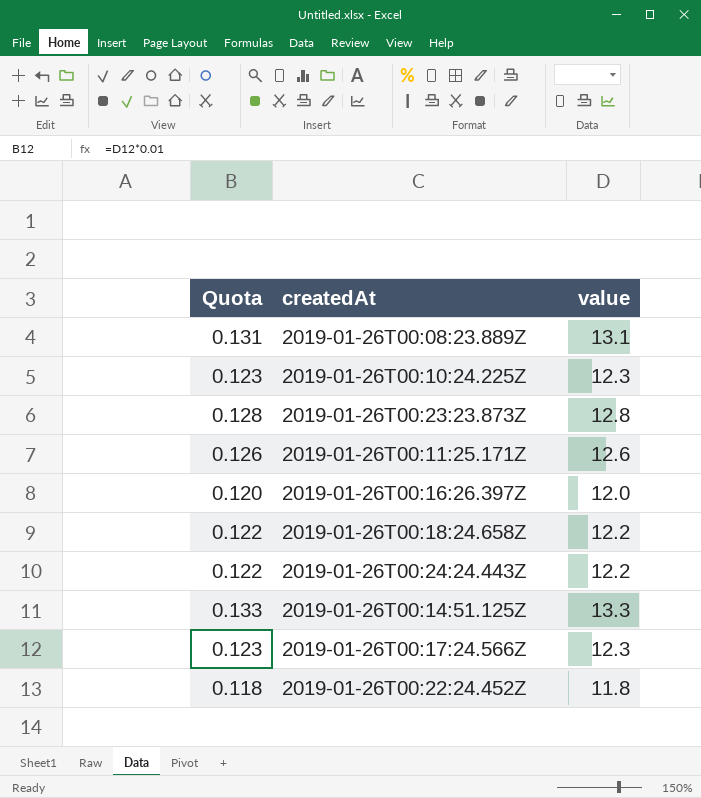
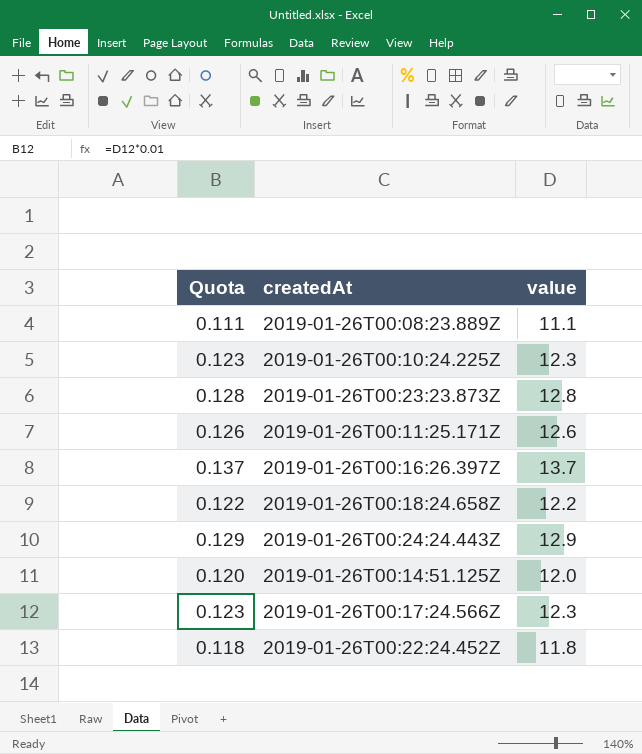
2019-01-26T00:08:23.889Z | Quota: 0.131 -> 0.111
2019-01-26T00:08:23.889Z | value: 13.1 -> 11.1
2019-01-26T00:16:26.397Z | Quota: 0.120 -> 0.137
2019-01-26T00:16:26.397Z | value: 12.0 -> 13.7
2019-01-26T00:24:24.443Z | Quota: 0.122 -> 0.129
2019-01-26T00:24:24.443Z | value: 12.2 -> 12.9
2019-01-26T00:14:51.125Z | Quota: 0.133 -> 0.120
2019-01-26T00:14:51.125Z | value: 13.3 -> 12.0

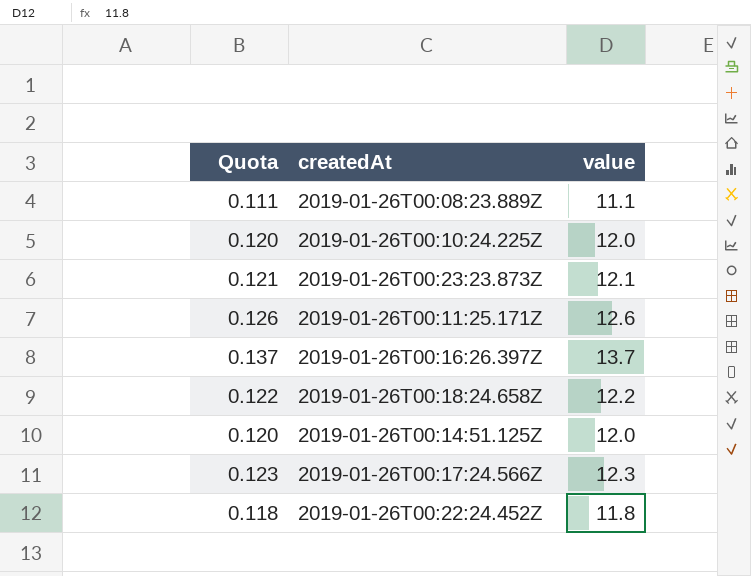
row 2019-01-26T00:24:24.443Z: 0.129 | 12.9 -> none
2019-01-26T00:10:24.225Z | Quota: 0.123 -> 0.120
2019-01-26T00:10:24.225Z | value: 12.3 -> 12.0
2019-01-26T00:23:23.873Z | Quota: 0.128 -> 0.121
2019-01-26T00:23:23.873Z | value: 12.8 -> 12.1

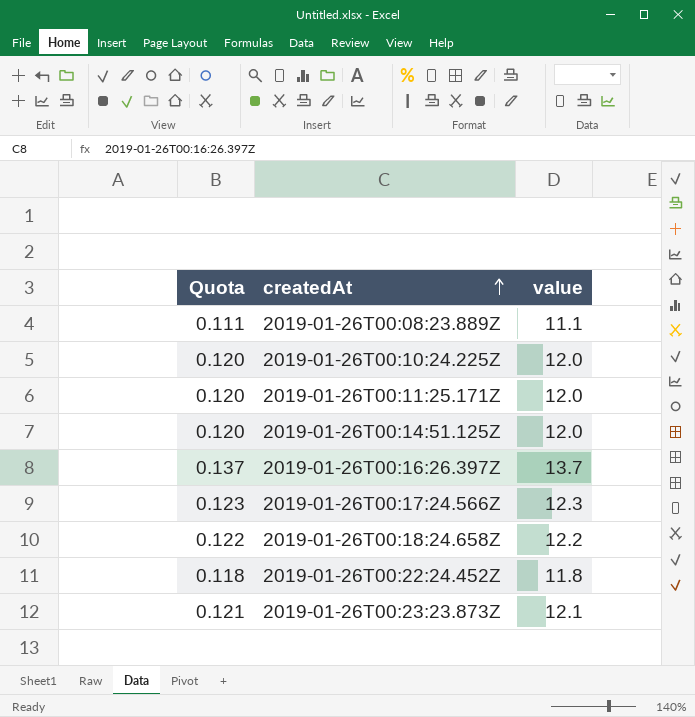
row order: none -> createdAt ascending
2019-01-26T00:11:25.171Z | Quota: 0.126 -> 0.120
2019-01-26T00:11:25.171Z | value: 12.6 -> 12.0

